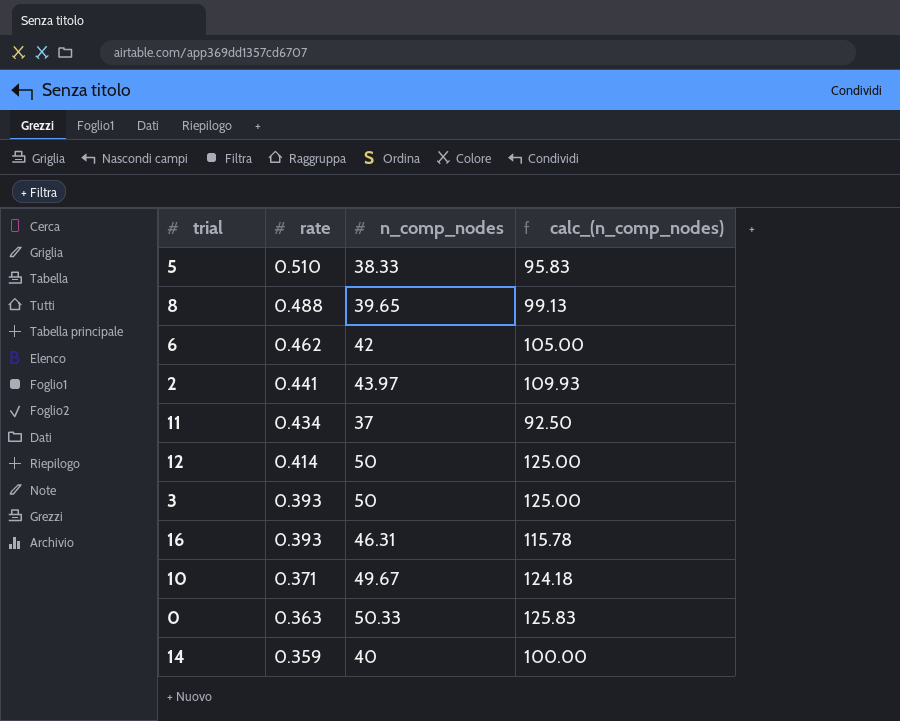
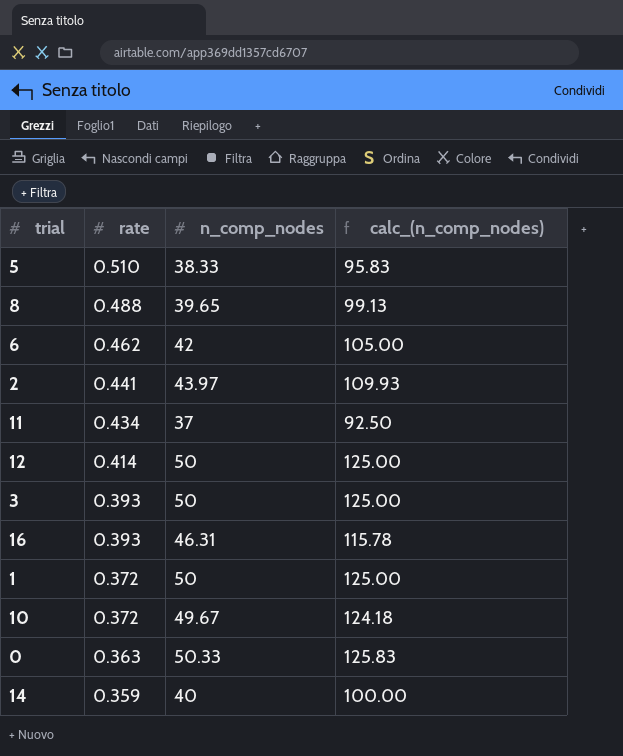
row 1: none -> 0.372 | 50 | 125.00
10 | rate: 0.371 -> 0.372

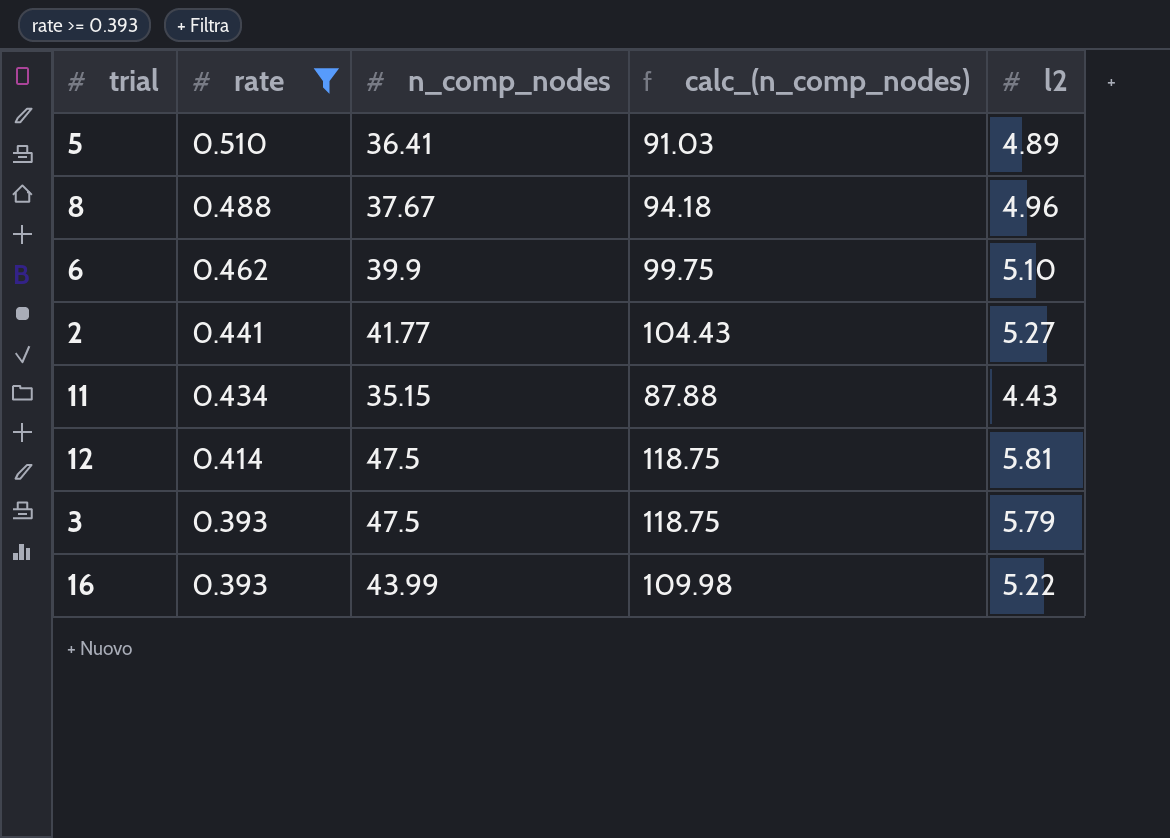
filter: none -> rate >= 0.393
column l2 | position: none -> 5
5 | n_comp_nodes: 38.33 -> 36.41
5 | calc_(n_comp_nodes): 95.83 -> 91.03
8 | n_comp_nodes: 39.65 -> 37.67
8 | calc_(n_comp_nodes): 99.13 -> 94.18
6 | n_comp_nodes: 42 -> 39.9
6 | calc_(n_comp_nodes): 105.00 -> 99.75
2 | n_comp_nodes: 43.97 -> 41.77
2 | calc_(n_comp_nodes): 109.93 -> 104.43
11 | n_comp_nodes: 37 -> 35.15
11 | calc_(n_comp_nodes): 92.50 -> 87.88
12 | n_comp_nodes: 50 -> 47.5
12 | calc_(n_comp_nodes): 125.00 -> 118.75
3 | n_comp_nodes: 50 -> 47.5
3 | calc_(n_comp_nodes): 125.00 -> 118.75
16 | n_comp_nodes: 46.31 -> 43.99
16 | calc_(n_comp_nodes): 115.78 -> 109.98

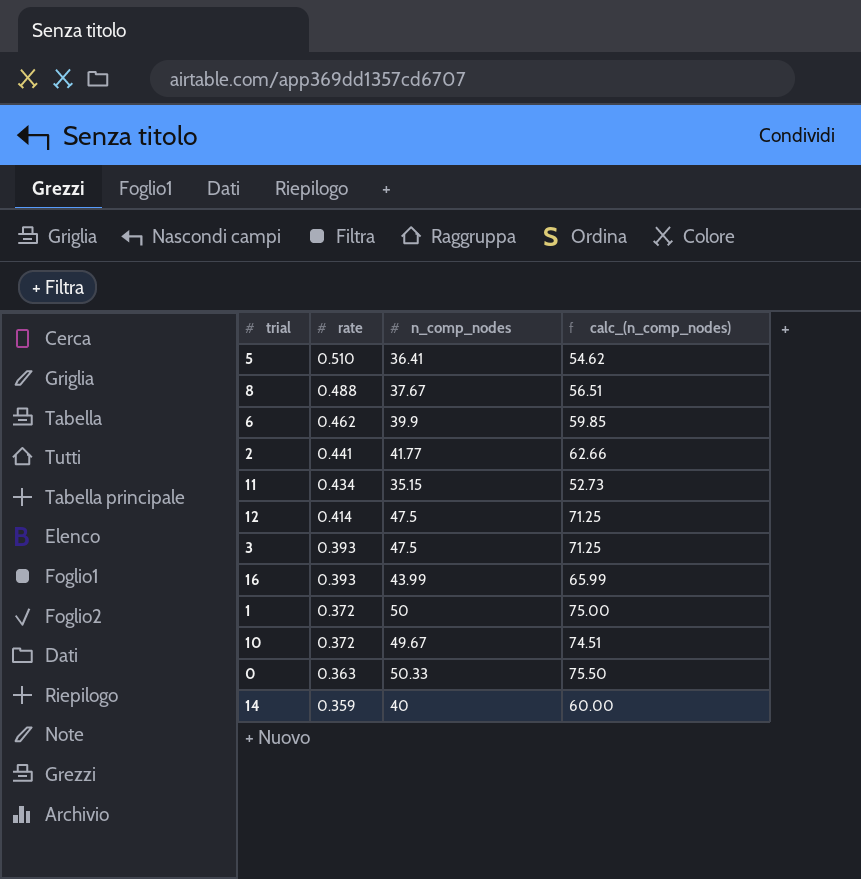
filter: rate >= 0.393 -> none
column l2 | position: 5 -> none
column calc_(n_comp_nodes) | formula: [n_comp_nodes] * 2.5 -> [n_comp_nodes] * 1.5

